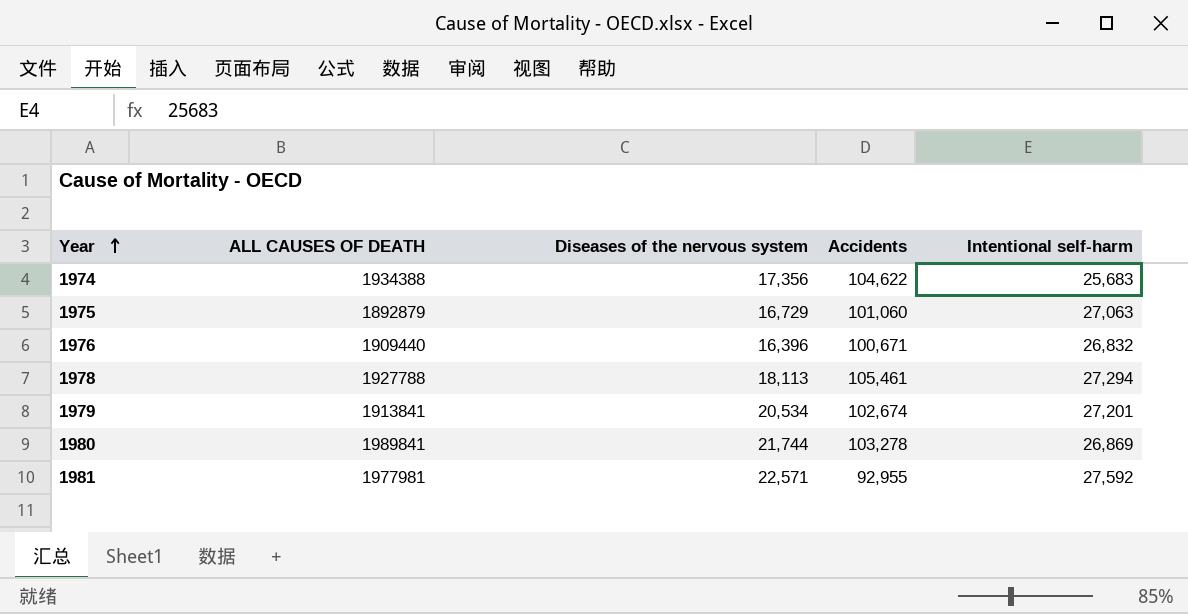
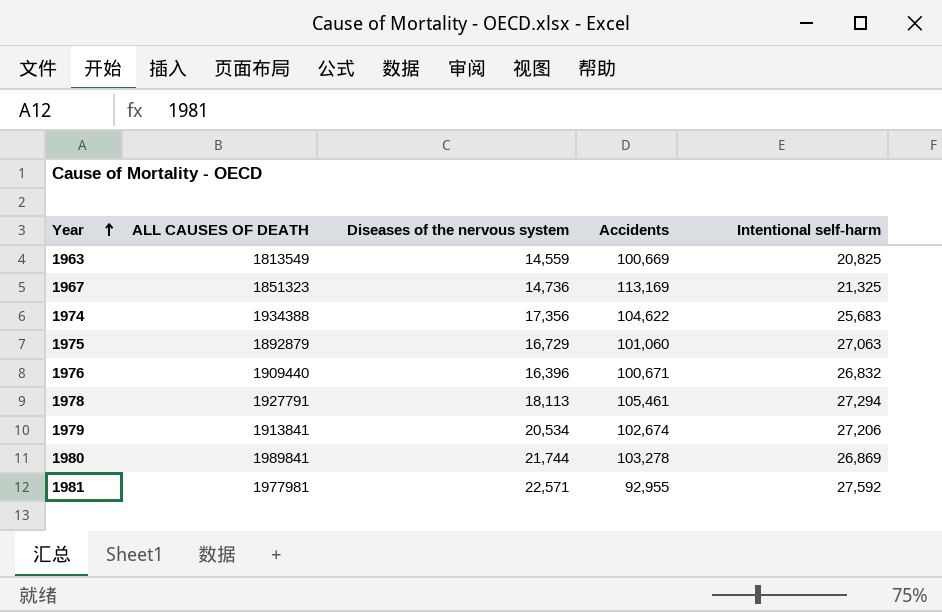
row 1963: none -> 1813549 | 14,559 | 100,669 | 20,825
row 1967: none -> 1851323 | 14,736 | 113,169 | 21,325
1978 | ALL CAUSES OF DEATH: 1927788 -> 1927791
1979 | Intentional self-harm: 27,201 -> 27,206

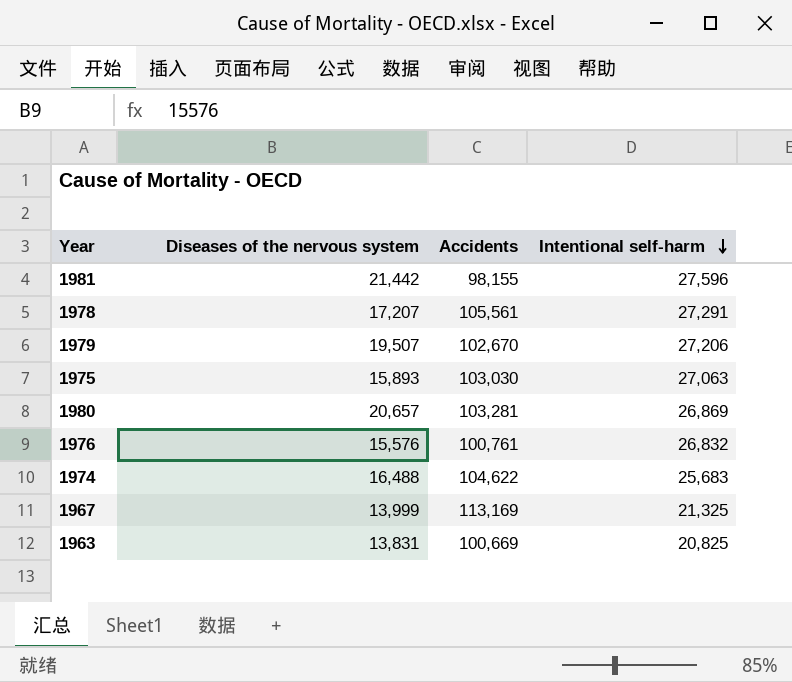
row order: Year ascending -> Intentional self-harm descending
column ALL CAUSES OF DEATH | position: 2 -> none
1981 | Diseases of the nervous system: 22,571 -> 21,442
1981 | Accidents: 92,955 -> 98,155
1981 | Intentional self-harm: 27,592 -> 27,596
1978 | Diseases of the nervous system: 18,113 -> 17,207
1978 | Accidents: 105,461 -> 105,561
1978 | Intentional self-harm: 27,294 -> 27,291
1979 | Diseases of the nervous system: 20,534 -> 19,507
1979 | Accidents: 102,674 -> 102,670
1975 | Diseases of the nervous system: 16,729 -> 15,893
1975 | Accidents: 101,060 -> 103,030
1980 | Diseases of the nervous system: 21,744 -> 20,657
1980 | Accidents: 103,278 -> 103,281
1976 | Diseases of the nervous system: 16,396 -> 15,576
1976 | Accidents: 100,671 -> 100,761
1974 | Diseases of the nervous system: 17,356 -> 16,488
1967 | Diseases of the nervous system: 14,736 -> 13,999
1963 | Diseases of the nervous system: 14,559 -> 13,831

